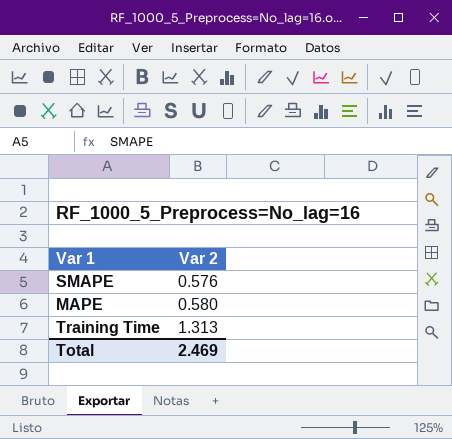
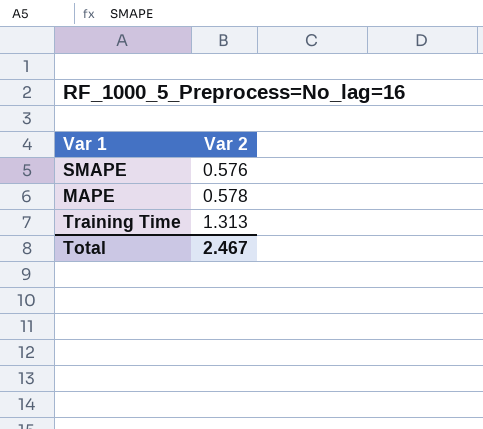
MAPE | Var 2: 0.580 -> 0.578
Total | Var 2: 2.469 -> 2.467

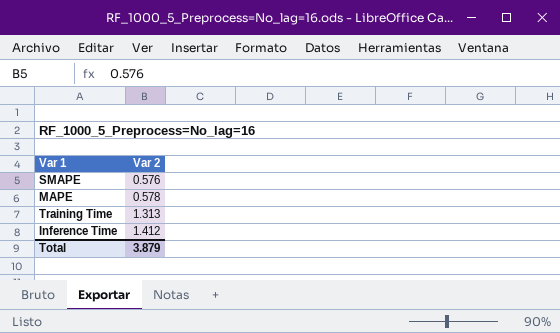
row Inference Time: none -> 1.412
Total | Var 2: 2.467 -> 3.879

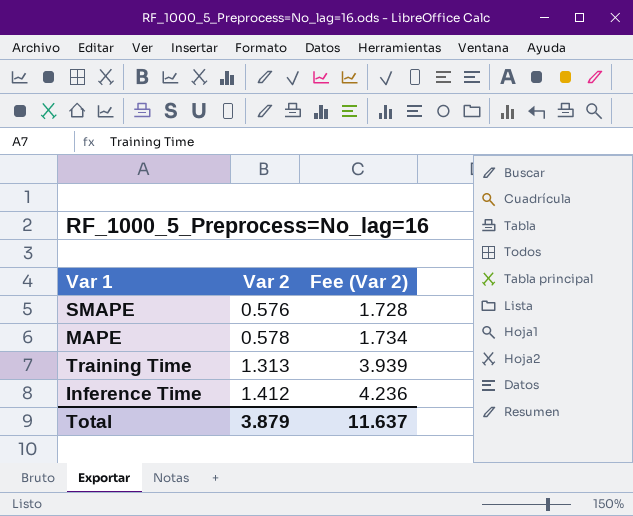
column Fee (Var 2) | formula: none -> [Var 2] * 3

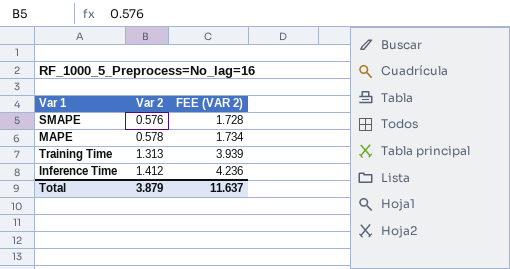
column name: Fee (Var 2) -> FEE (VAR 2)

